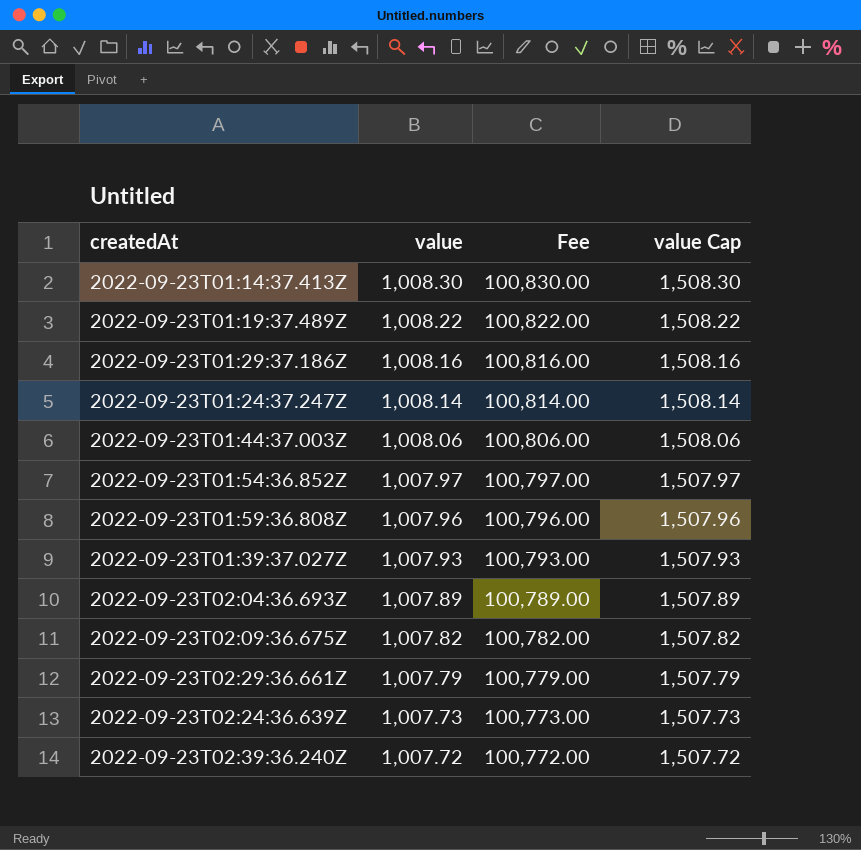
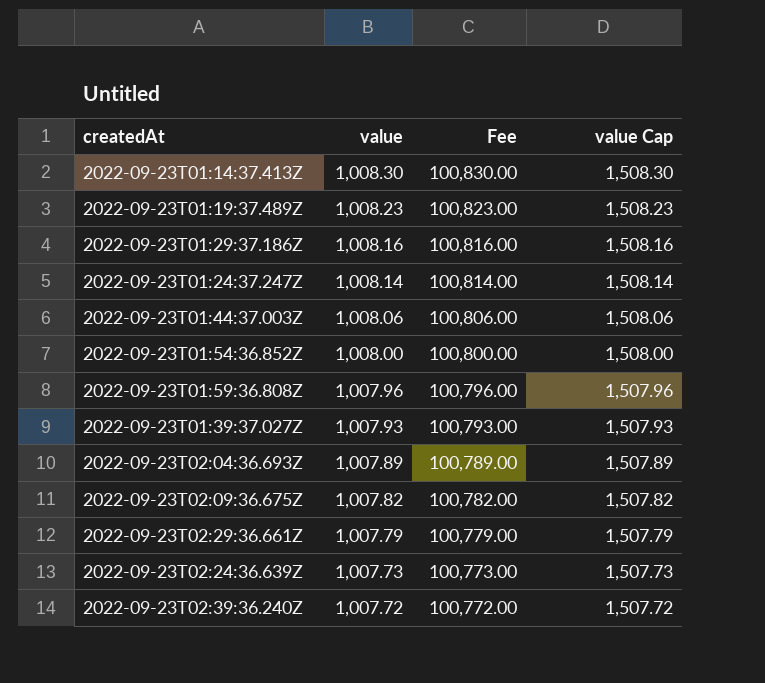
2022-09-23T01:19:37.489Z | value: 1,008.22 -> 1,008.23
2022-09-23T01:19:37.489Z | Fee: 100,822.00 -> 100,823.00
2022-09-23T01:19:37.489Z | value Cap: 1,508.22 -> 1,508.23
2022-09-23T01:54:36.852Z | value: 1,007.97 -> 1,008.00
2022-09-23T01:54:36.852Z | Fee: 100,797.00 -> 100,800.00
2022-09-23T01:54:36.852Z | value Cap: 1,507.97 -> 1,508.00

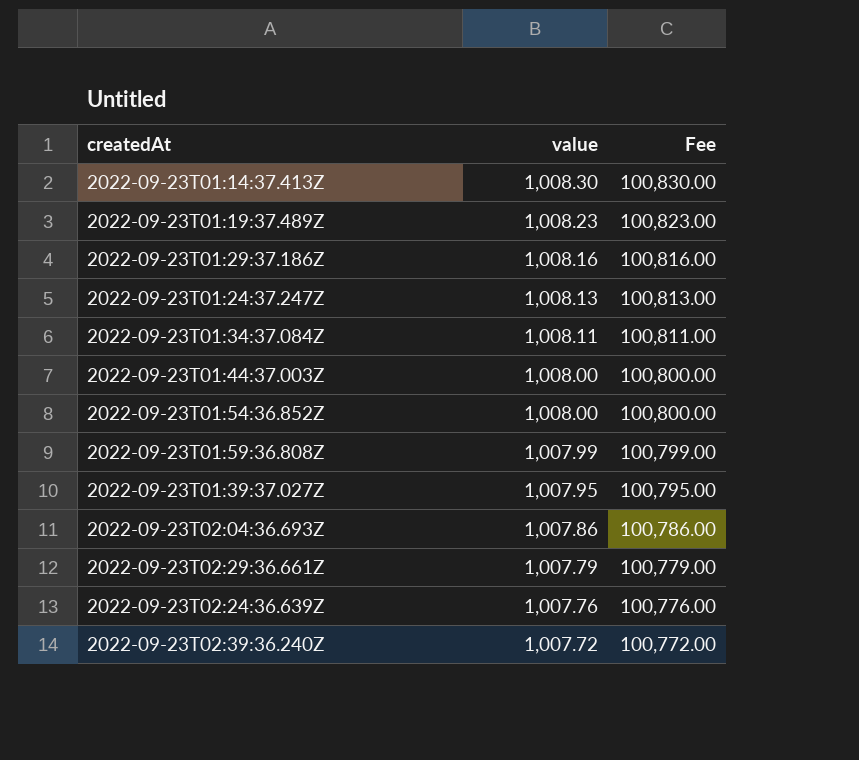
column value Cap | formula: [value] + 500 -> none
row 2022-09-23T02:09:36.675Z: 1,007.82 | 100,782.00 | 1,507.82 -> none
2022-09-23T01:24:37.247Z | value: 1,008.14 -> 1,008.13
2022-09-23T01:24:37.247Z | Fee: 100,814.00 -> 100,813.00
row 2022-09-23T01:34:37.084Z: none -> 1,008.11 | 100,811.00
2022-09-23T01:44:37.003Z | value: 1,008.06 -> 1,008.00
2022-09-23T01:44:37.003Z | Fee: 100,806.00 -> 100,800.00
2022-09-23T01:59:36.808Z | value: 1,007.96 -> 1,007.99
2022-09-23T01:59:36.808Z | Fee: 100,796.00 -> 100,799.00
2022-09-23T01:39:37.027Z | value: 1,007.93 -> 1,007.95
2022-09-23T01:39:37.027Z | Fee: 100,793.00 -> 100,795.00
2022-09-23T02:04:36.693Z | value: 1,007.89 -> 1,007.86
2022-09-23T02:04:36.693Z | Fee: 100,789.00 -> 100,786.00
2022-09-23T02:24:36.639Z | value: 1,007.73 -> 1,007.76
2022-09-23T02:24:36.639Z | Fee: 100,773.00 -> 100,776.00

